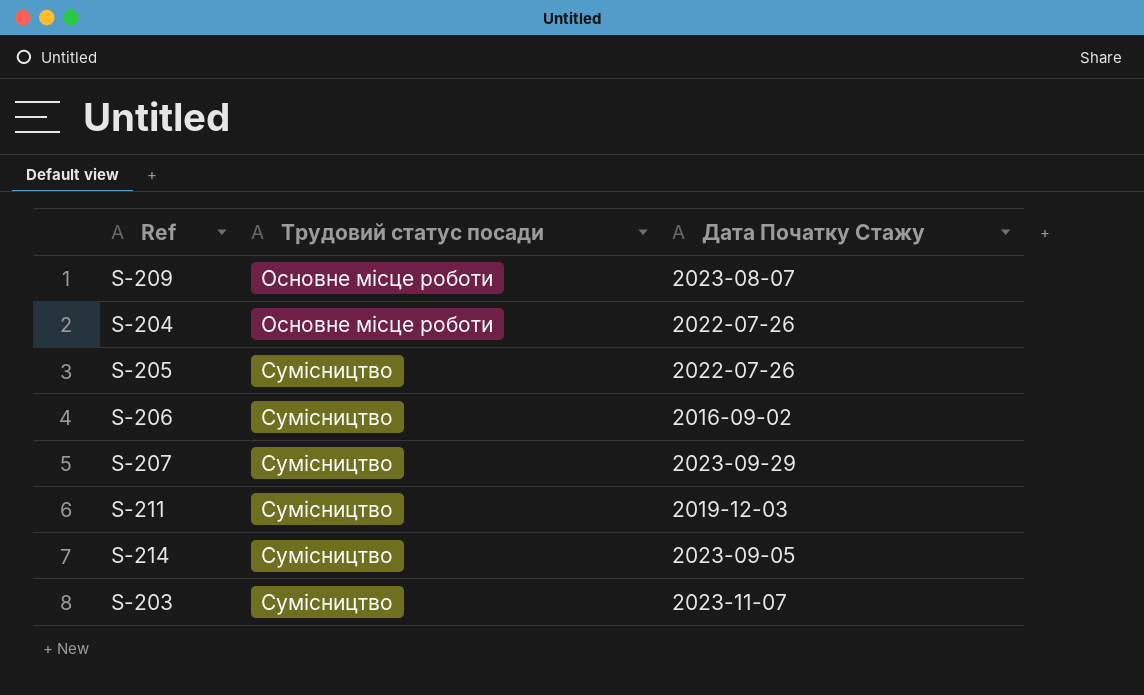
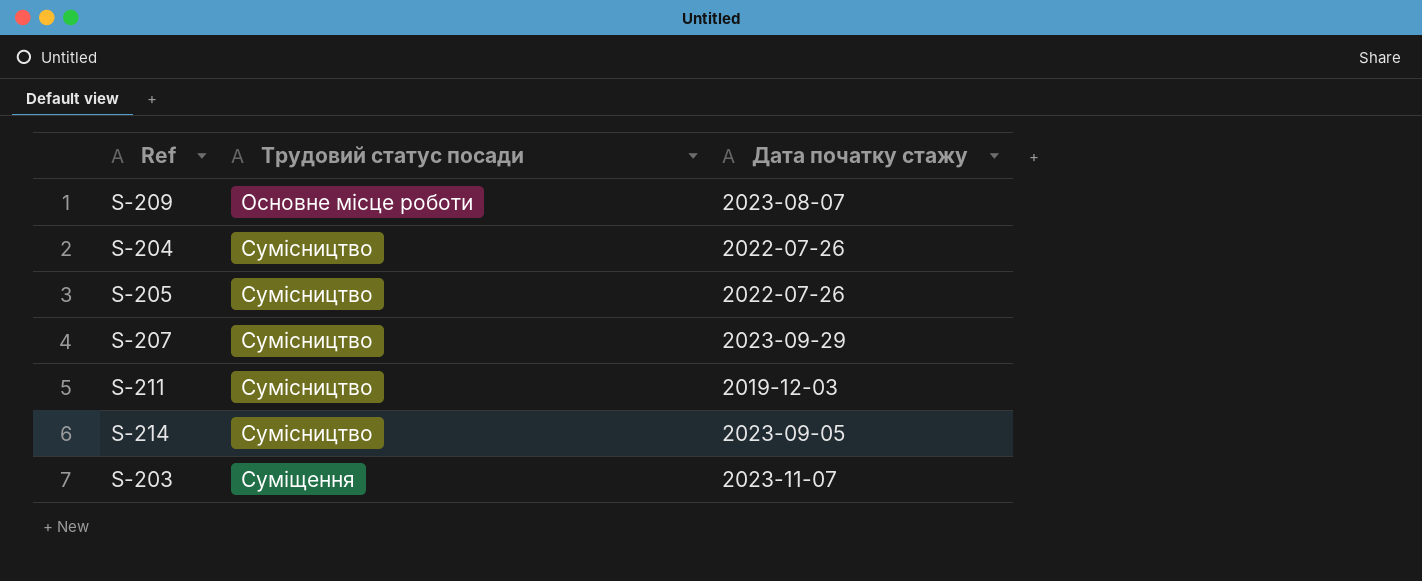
column name: Дата Початку Стажу -> Дата початку стажу
row S-206: Сумісництво | 2016-09-02 -> none
S-204 | Трудовий статус посади: Основне місце роботи -> Сумісництво
S-203 | Трудовий статус посади: Сумісництво -> Суміщення

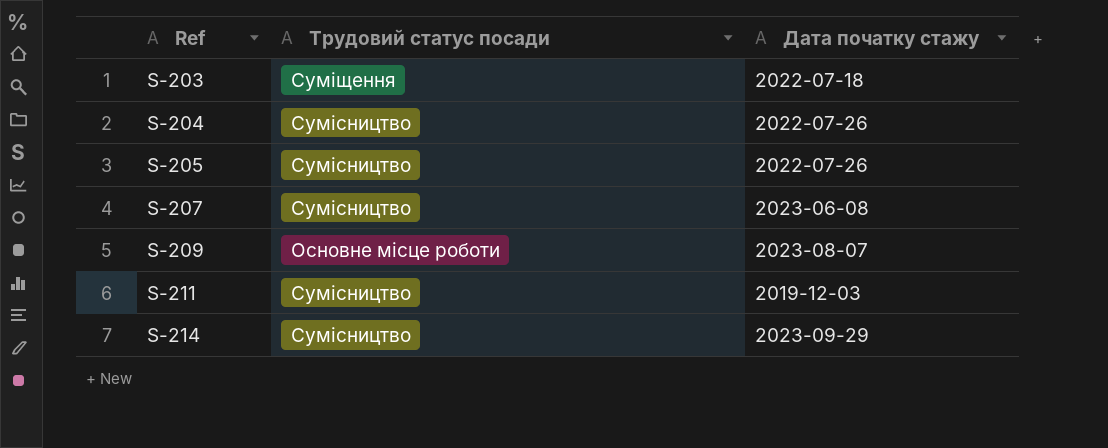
row order: Трудовий статус посади ascending -> Ref ascending
S-203 | Дата початку стажу: 2023-11-07 -> 2022-07-18
S-207 | Дата початку стажу: 2023-09-29 -> 2023-06-08
S-214 | Дата початку стажу: 2023-09-05 -> 2023-09-29

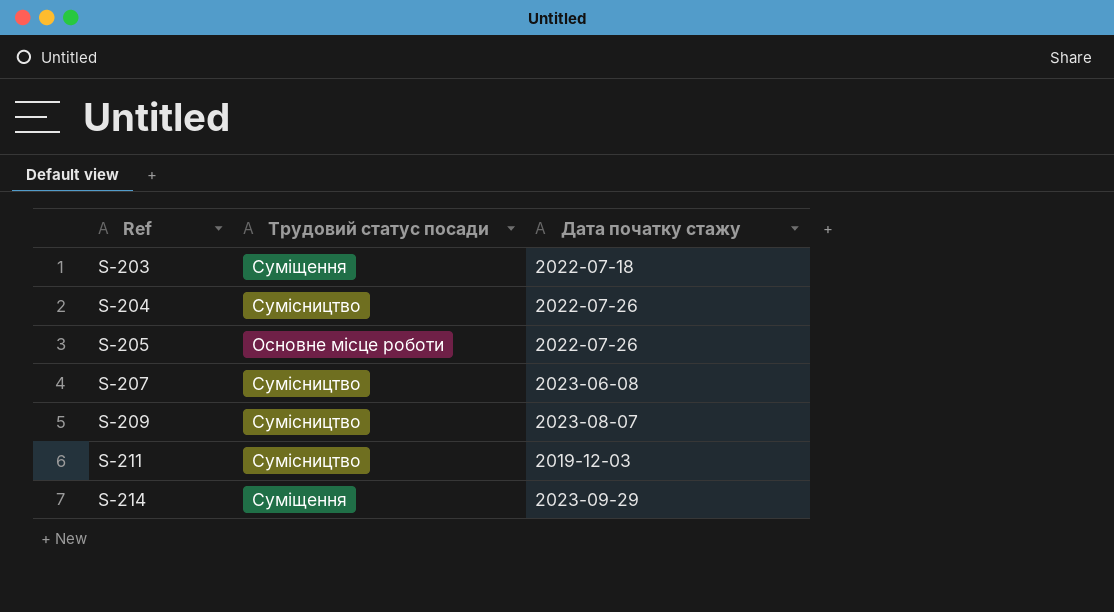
S-205 | Трудовий статус посади: Сумісництво -> Основне місце роботи
S-209 | Трудовий статус посади: Основне місце роботи -> Сумісництво
S-214 | Трудовий статус посади: Сумісництво -> Суміщення

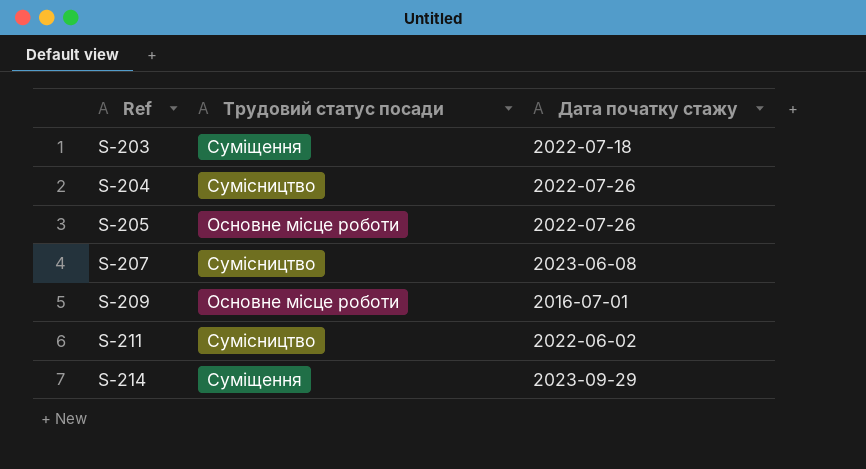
S-209 | Трудовий статус посади: Сумісництво -> Основне місце роботи
S-209 | Дата початку стажу: 2023-08-07 -> 2016-07-01
S-211 | Дата початку стажу: 2019-12-03 -> 2022-06-02

